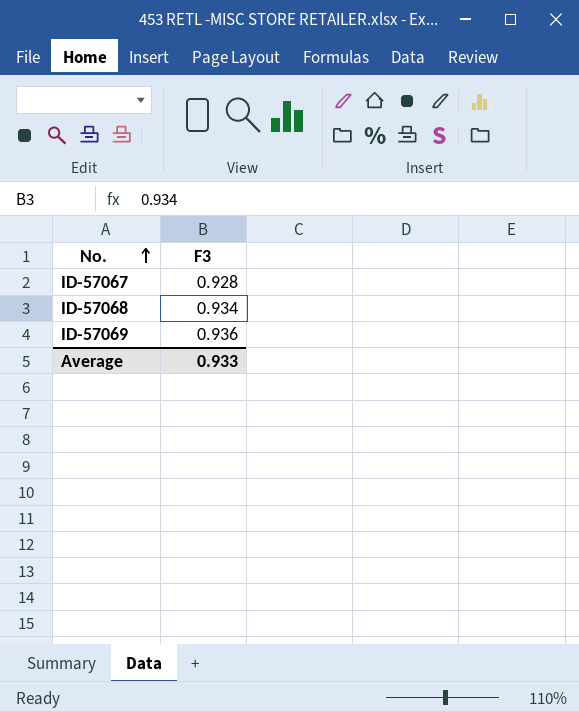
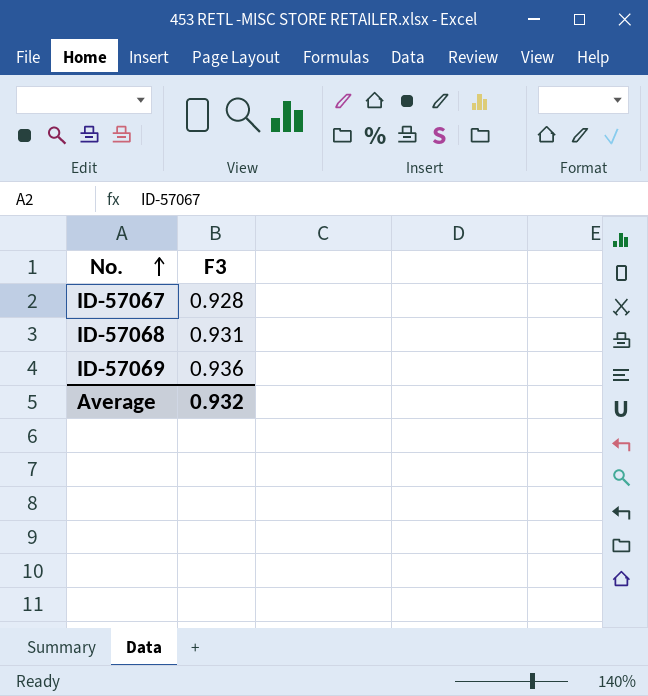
ID-57068 | F3: 0.934 -> 0.931
Average | F3: 0.933 -> 0.932

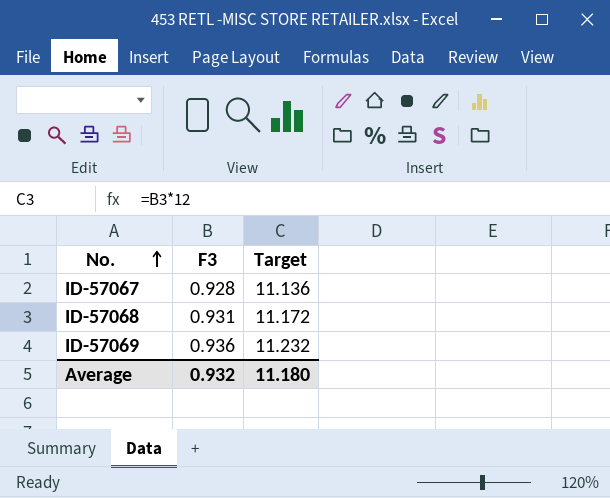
column Target | formula: none -> [F3] * 12

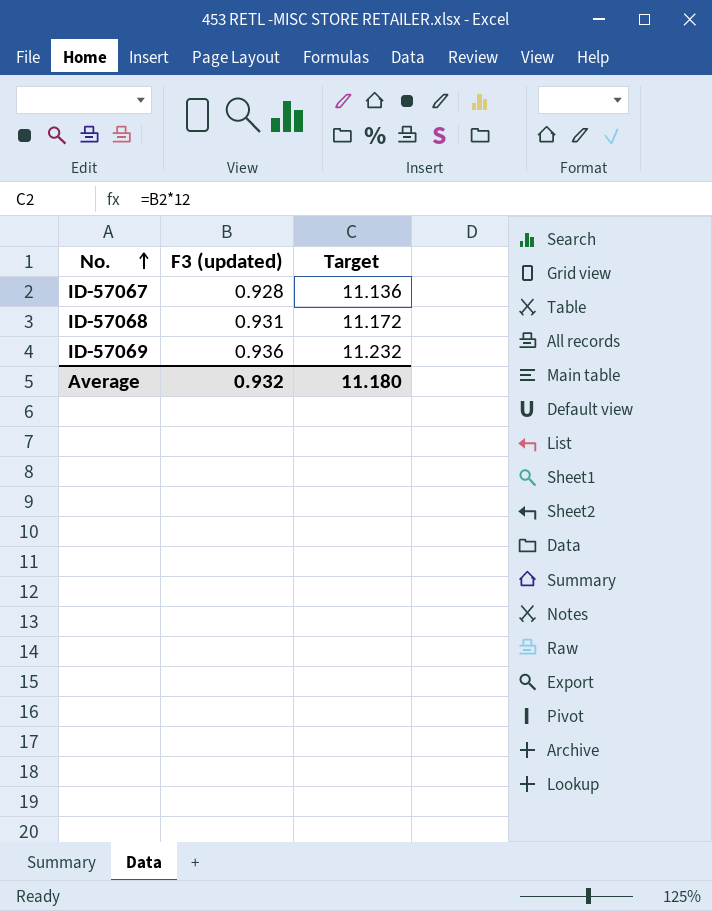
column name: F3 -> F3 (updated)

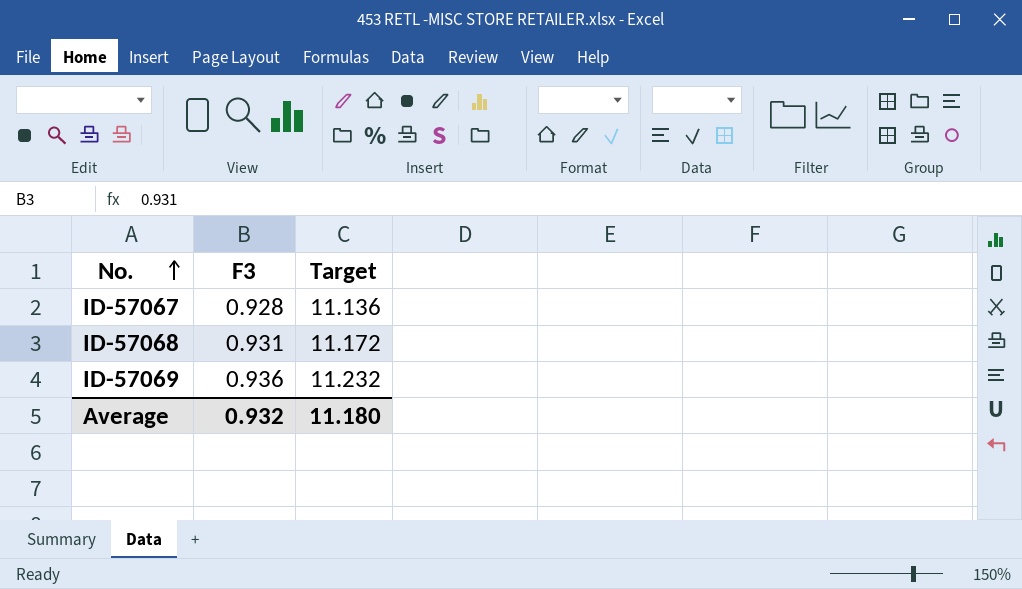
column name: F3 (updated) -> F3

